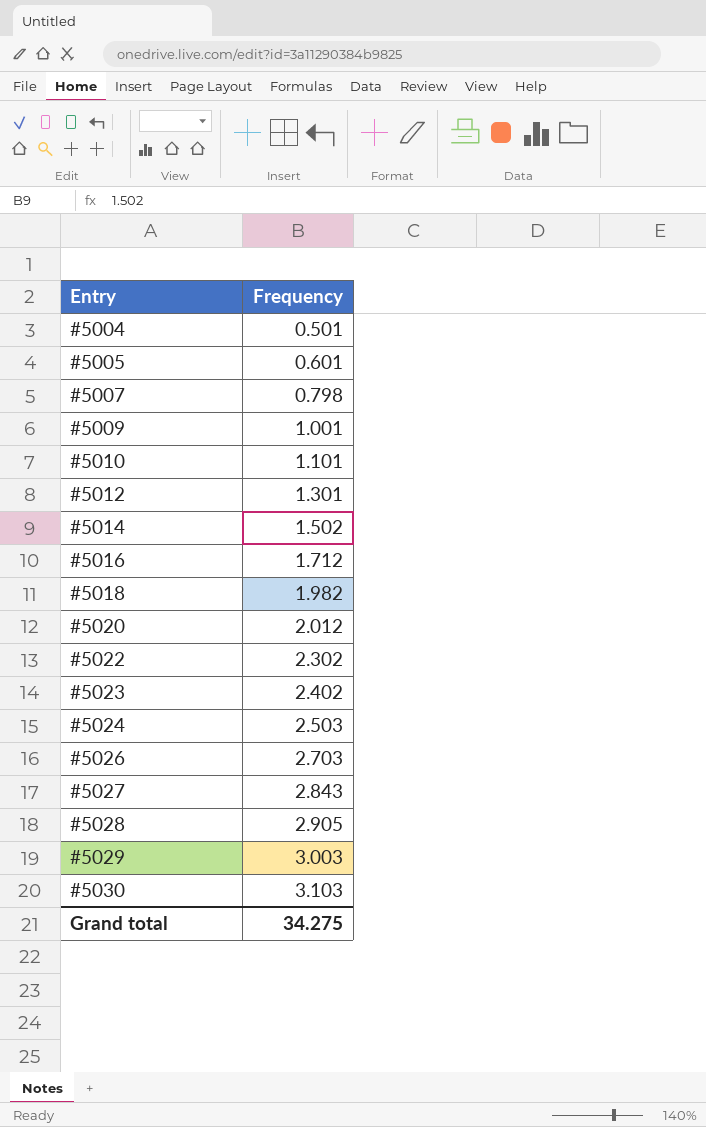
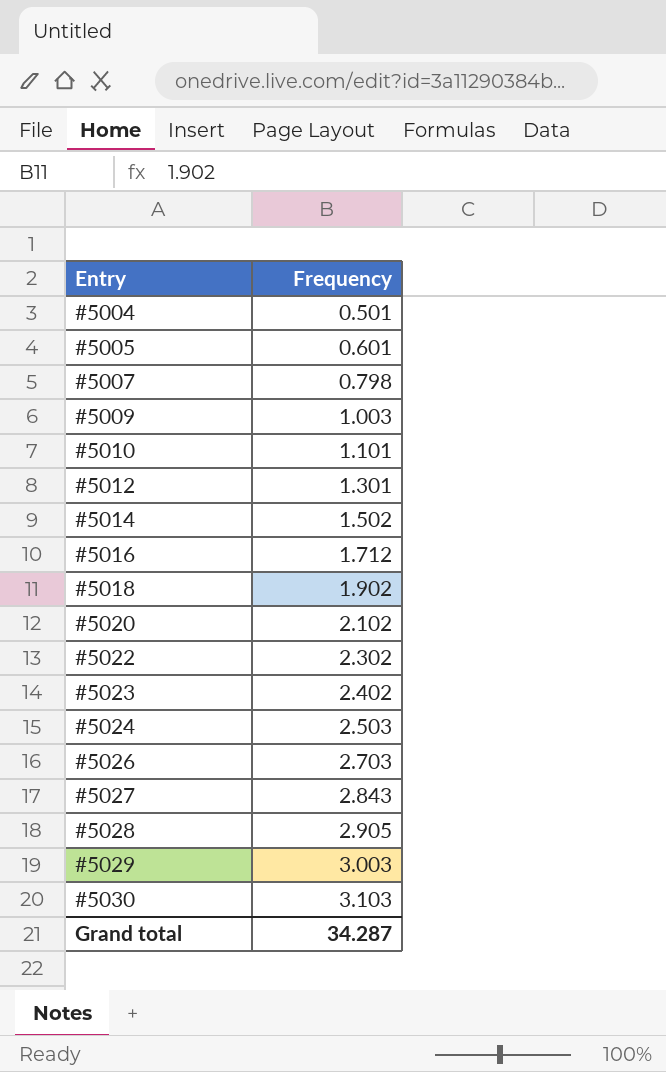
#5009 | Frequency: 1.001 -> 1.003
#5018 | Frequency: 1.982 -> 1.902
#5020 | Frequency: 2.012 -> 2.102
Grand total | Frequency: 34.275 -> 34.287

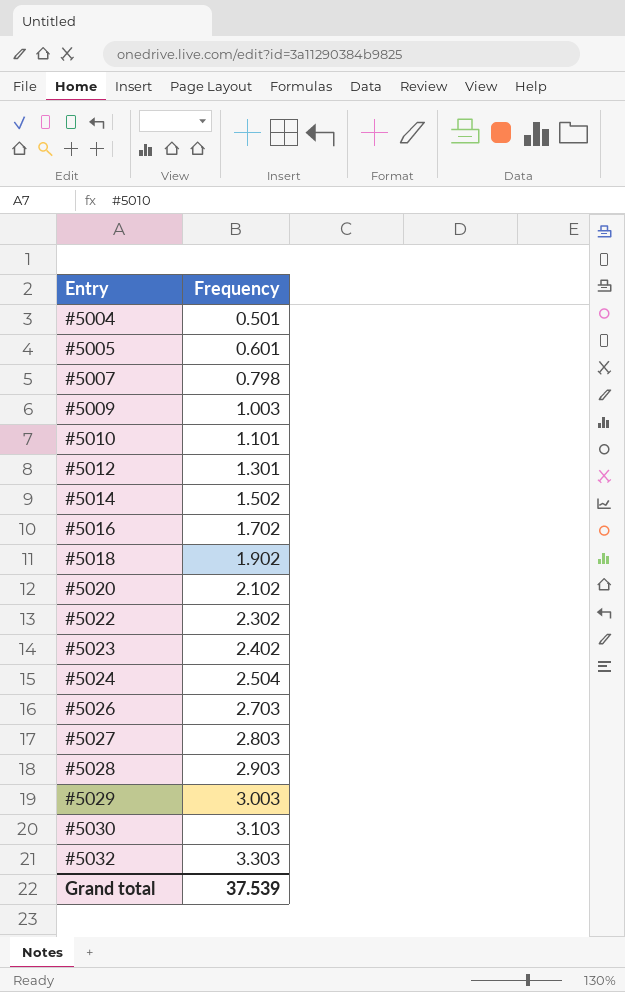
#5016 | Frequency: 1.712 -> 1.702
#5024 | Frequency: 2.503 -> 2.504
#5027 | Frequency: 2.843 -> 2.803
#5028 | Frequency: 2.905 -> 2.903
row #5032: none -> 3.303
Grand total | Frequency: 34.287 -> 37.539

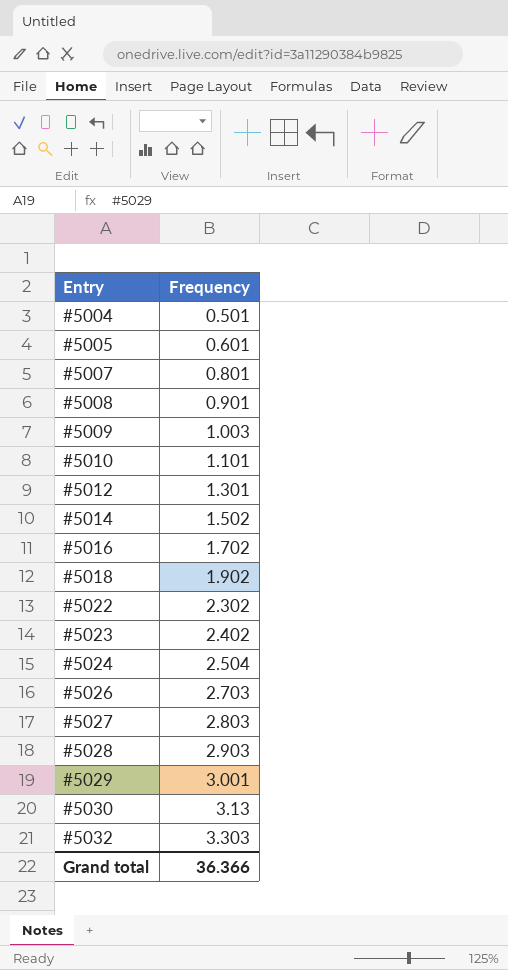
row #5020: 2.102 -> none
#5007 | Frequency: 0.798 -> 0.801
row #5008: none -> 0.901
#5029 | Frequency: 3.003 -> 3.001
#5030 | Frequency: 3.103 -> 3.13
Grand total | Frequency: 37.539 -> 36.366

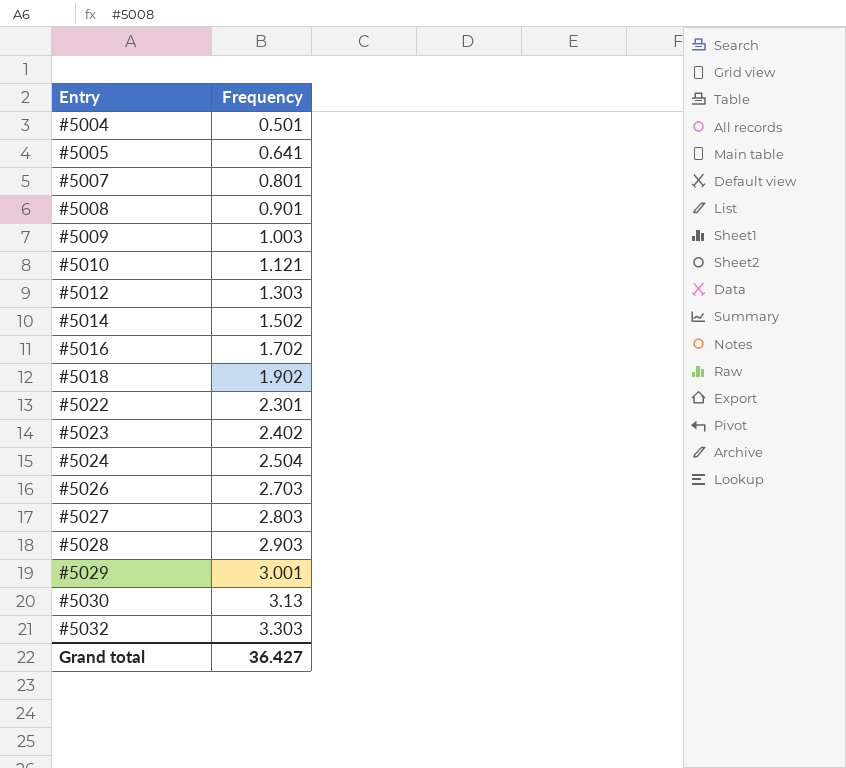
#5005 | Frequency: 0.601 -> 0.641
#5010 | Frequency: 1.101 -> 1.121
#5012 | Frequency: 1.301 -> 1.303
#5022 | Frequency: 2.302 -> 2.301
Grand total | Frequency: 36.366 -> 36.427

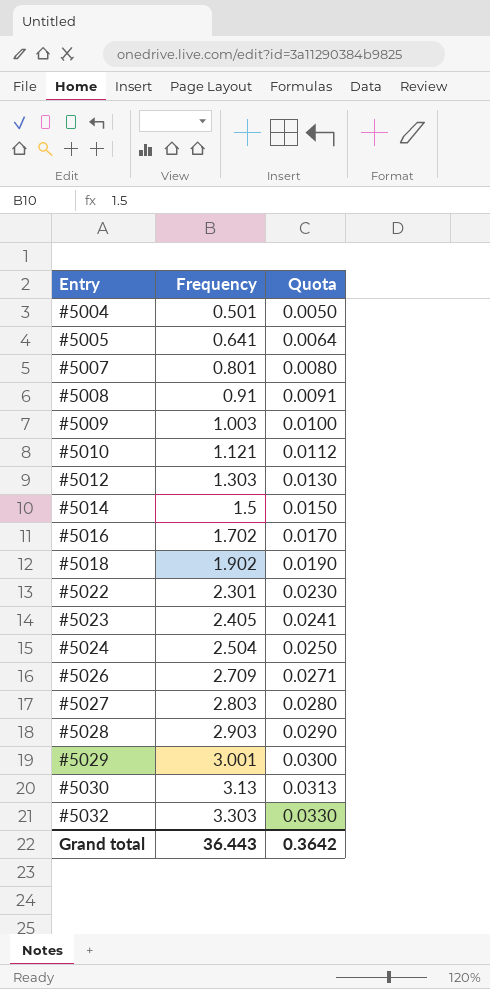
column Quota | formula: none -> [Frequency] * 0.01
#5008 | Frequency: 0.901 -> 0.91
#5014 | Frequency: 1.502 -> 1.5
#5023 | Frequency: 2.402 -> 2.405
#5026 | Frequency: 2.703 -> 2.709
Grand total | Frequency: 36.427 -> 36.443

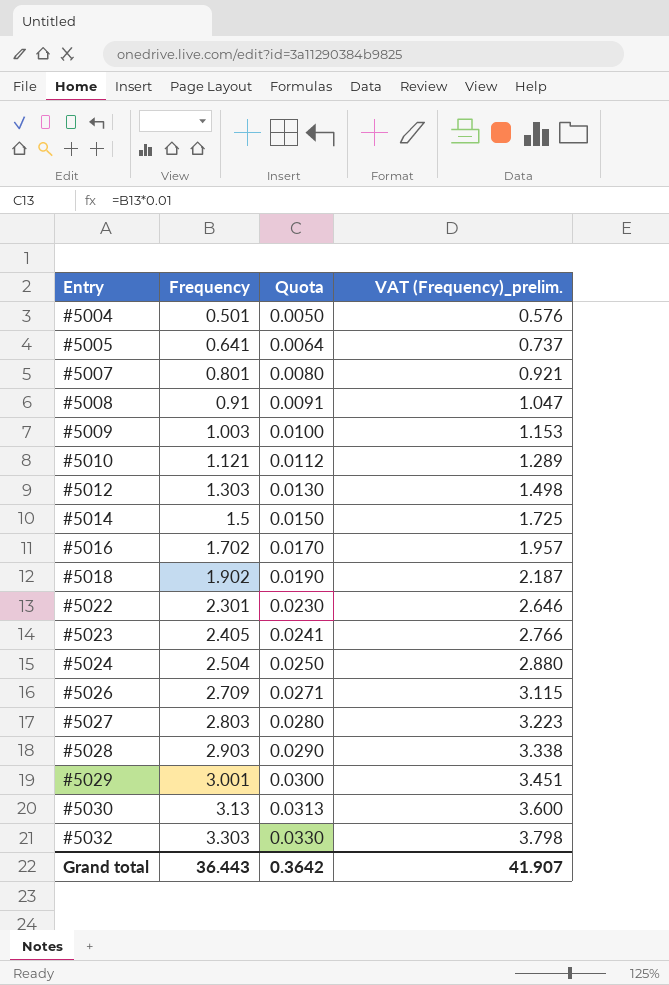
column VAT (Frequency)_prelim. | formula: none -> [Frequency] * 1.15

